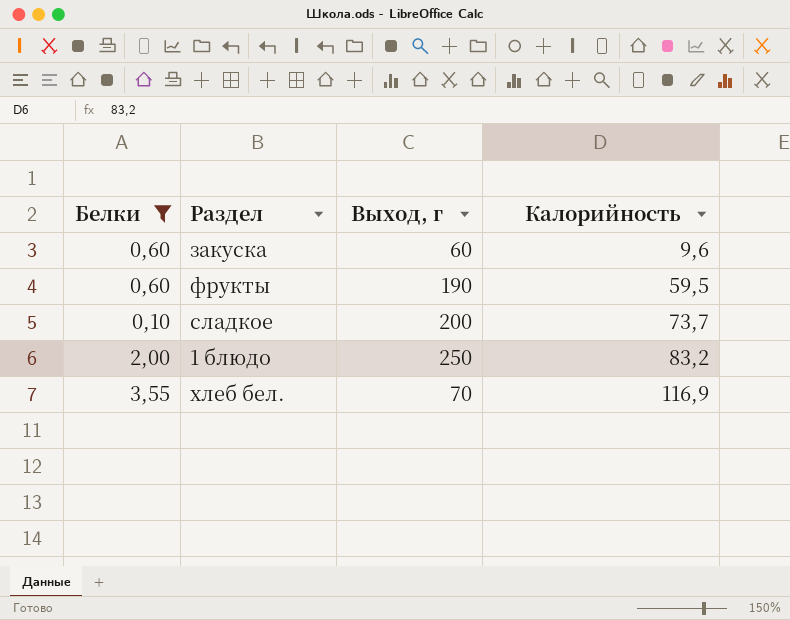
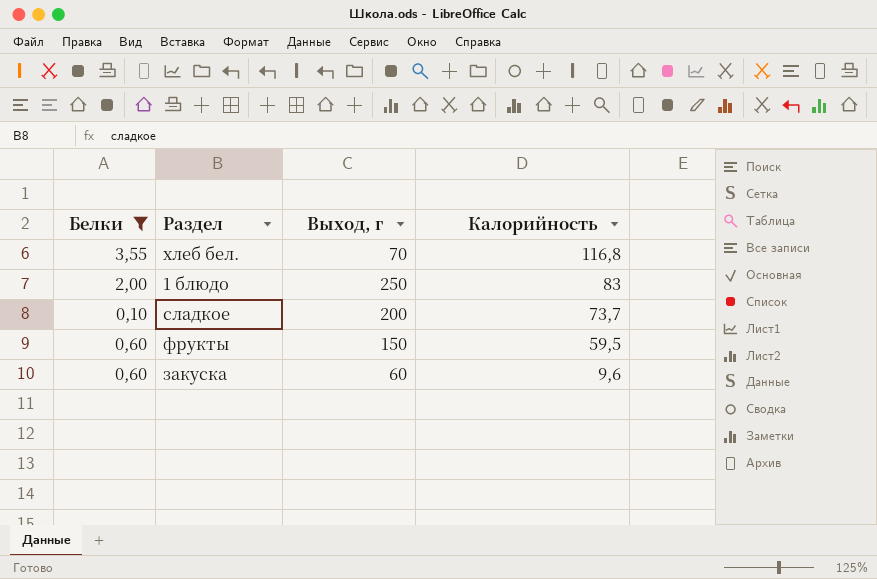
row order: Калорийность ascending -> Калорийность descending
хлеб бел. | Калорийность: 116,9 -> 116,8
1 блюдо | Калорийность: 83,2 -> 83
фрукты | Выход, г: 190 -> 150

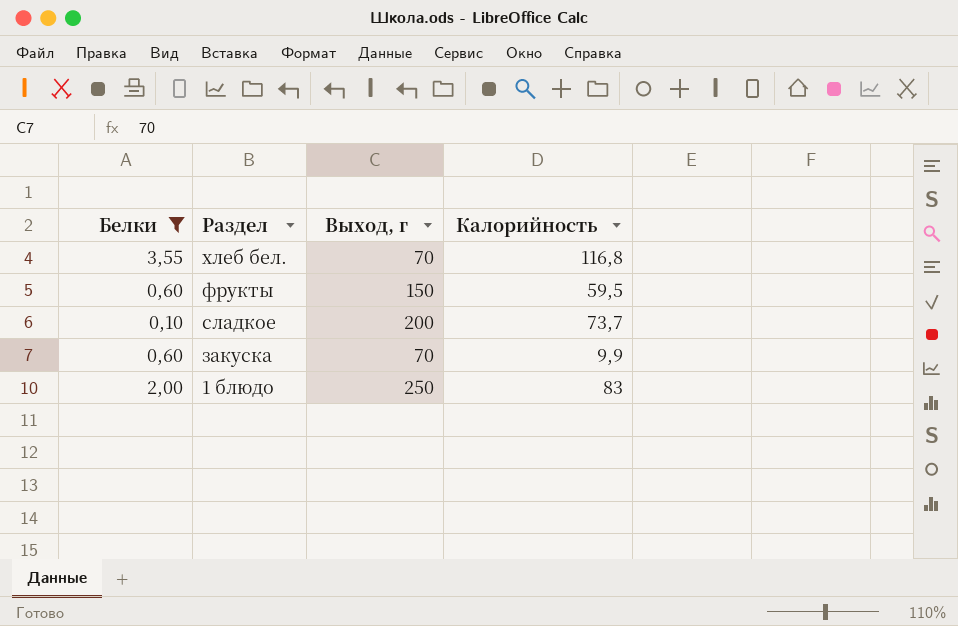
row order: Калорийность descending -> Раздел descending
закуска | Выход, г: 60 -> 70
закуска | Калорийность: 9,6 -> 9,9

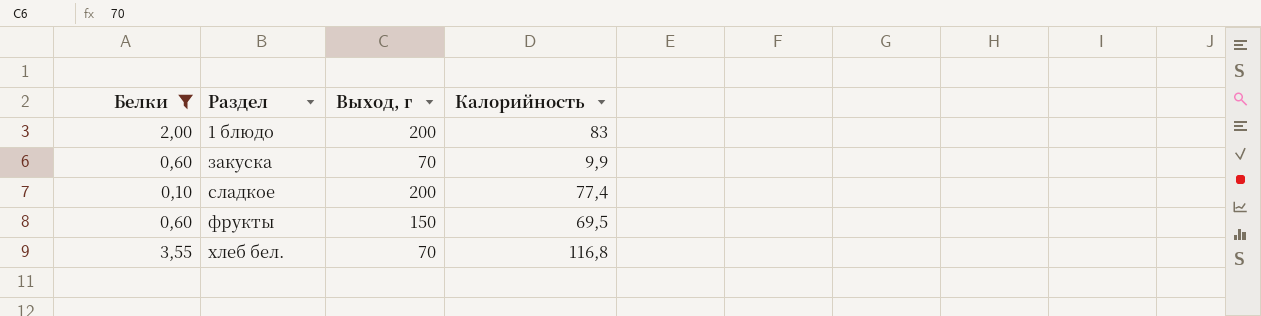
row order: Раздел descending -> Раздел ascending
1 блюдо | Выход, г: 250 -> 200
сладкое | Калорийность: 73,7 -> 77,4
фрукты | Калорийность: 59,5 -> 69,5

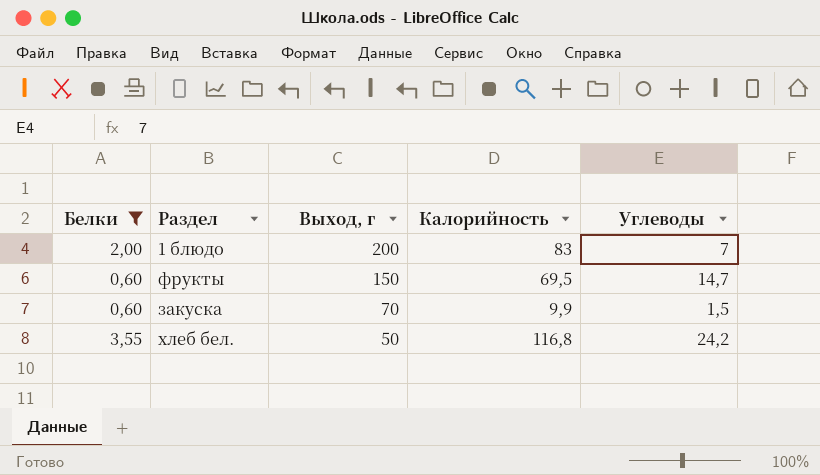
row order: Раздел ascending -> Выход, г descending
column Углеводы | position: none -> 5
row сладкое: 0,10 | 200 | 77,4 -> none
хлеб бел. | Выход, г: 70 -> 50

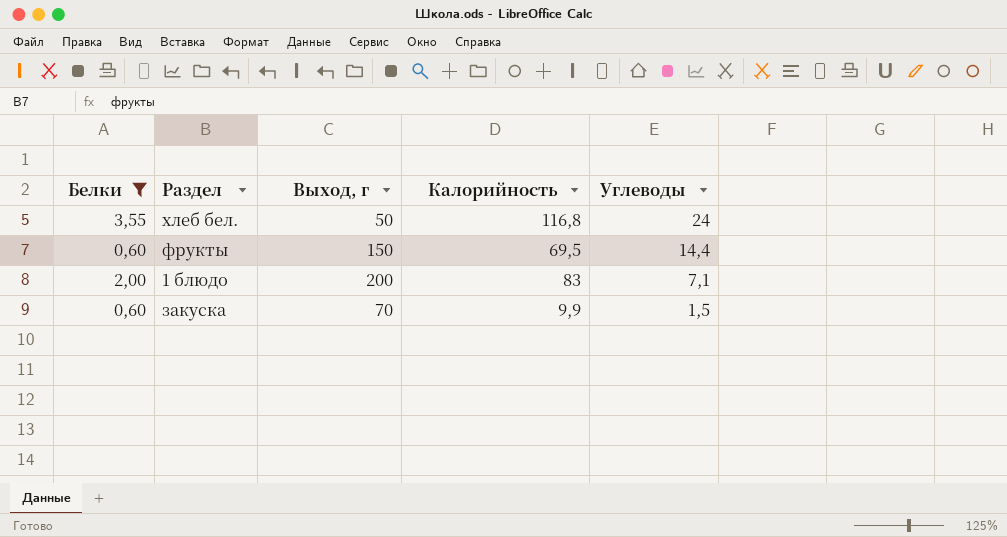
row order: Выход, г descending -> Углеводы descending
хлеб бел. | Углеводы: 24,2 -> 24
фрукты | Углеводы: 14,7 -> 14,4
1 блюдо | Углеводы: 7 -> 7,1

